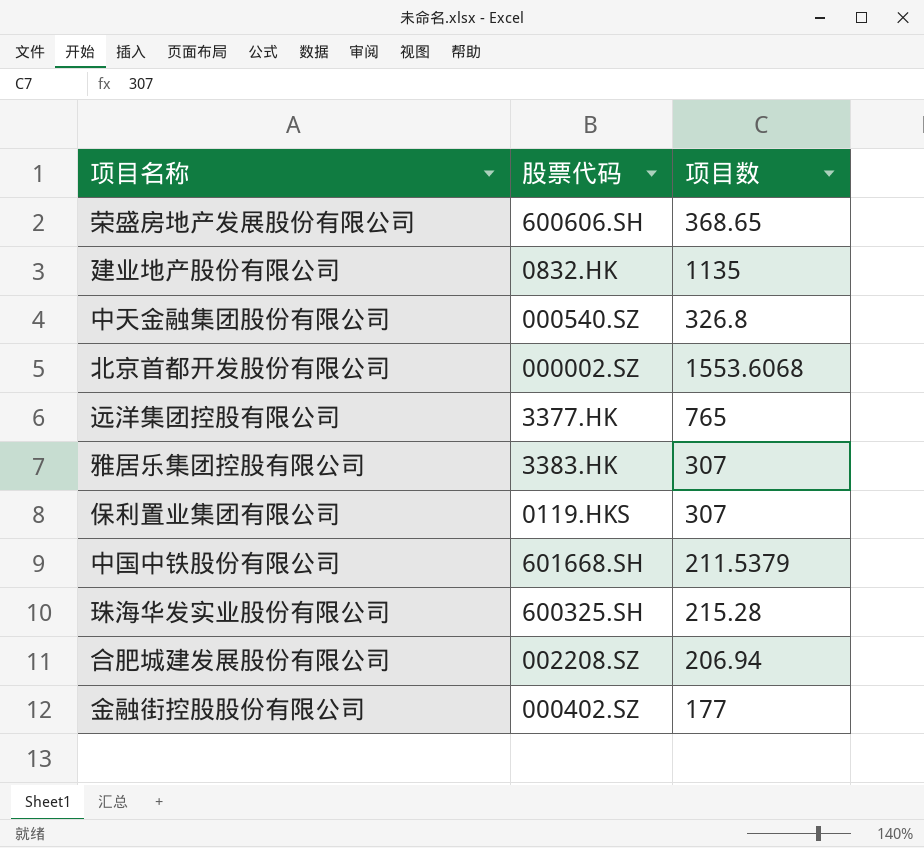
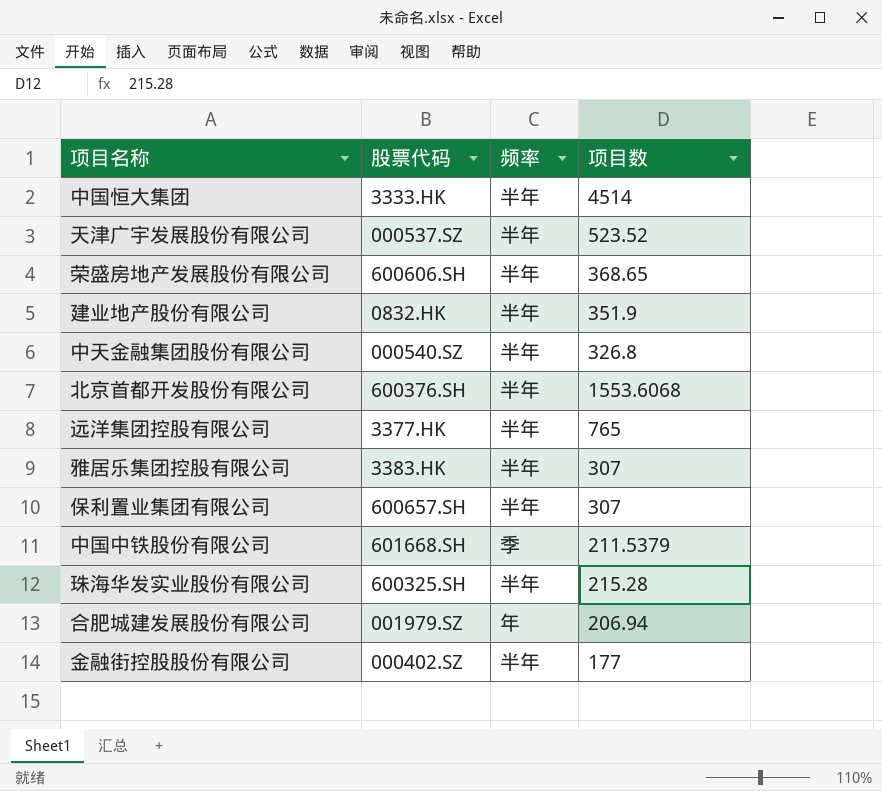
column 频率 | position: none -> 3
row 中国恒大集团: none -> 3333.HK | 半年 | 4514
row 天津广宇发展股份有限公司: none -> 000537.SZ | 半年 | 523.52
建业地产股份有限公司 | 项目数: 1135 -> 351.9
北京首都开发股份有限公司 | 股票代码: 000002.SZ -> 600376.SH
保利置业集团有限公司 | 股票代码: 0119.HKS -> 600657.SH
合肥城建发展股份有限公司 | 股票代码: 002208.SZ -> 001979.SZ

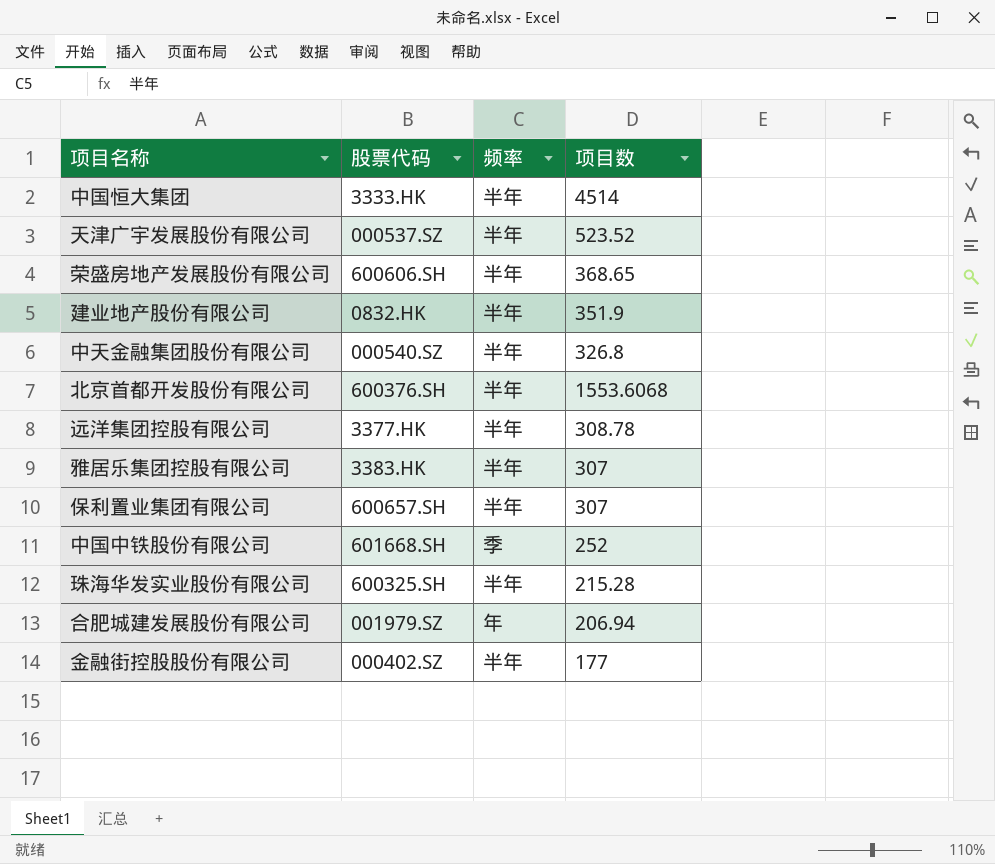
远洋集团控股有限公司 | 项目数: 765 -> 308.78
中国中铁股份有限公司 | 项目数: 211.5379 -> 252

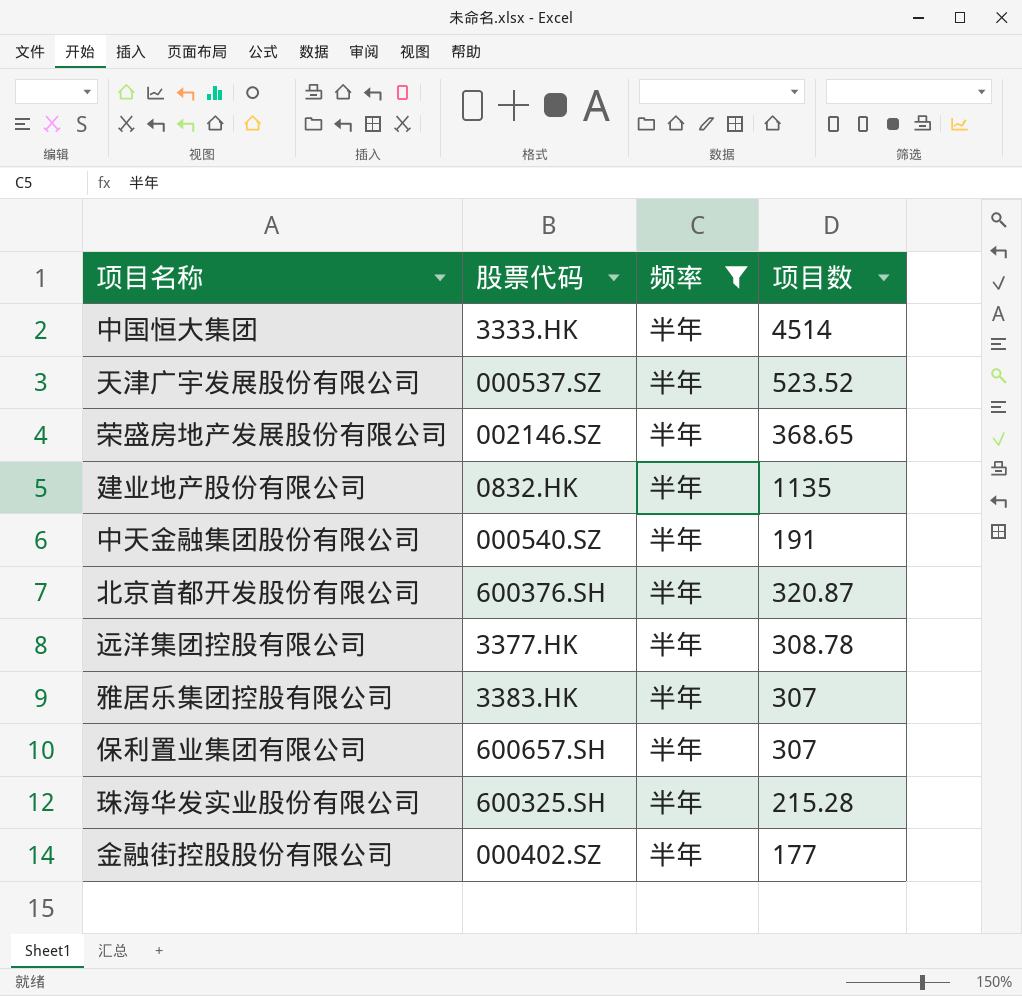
filter: none -> 频率 = 半年
荣盛房地产发展股份有限公司 | 股票代码: 600606.SH -> 002146.SZ
建业地产股份有限公司 | 项目数: 351.9 -> 1135
中天金融集团股份有限公司 | 项目数: 326.8 -> 191
北京首都开发股份有限公司 | 项目数: 1553.6068 -> 320.87

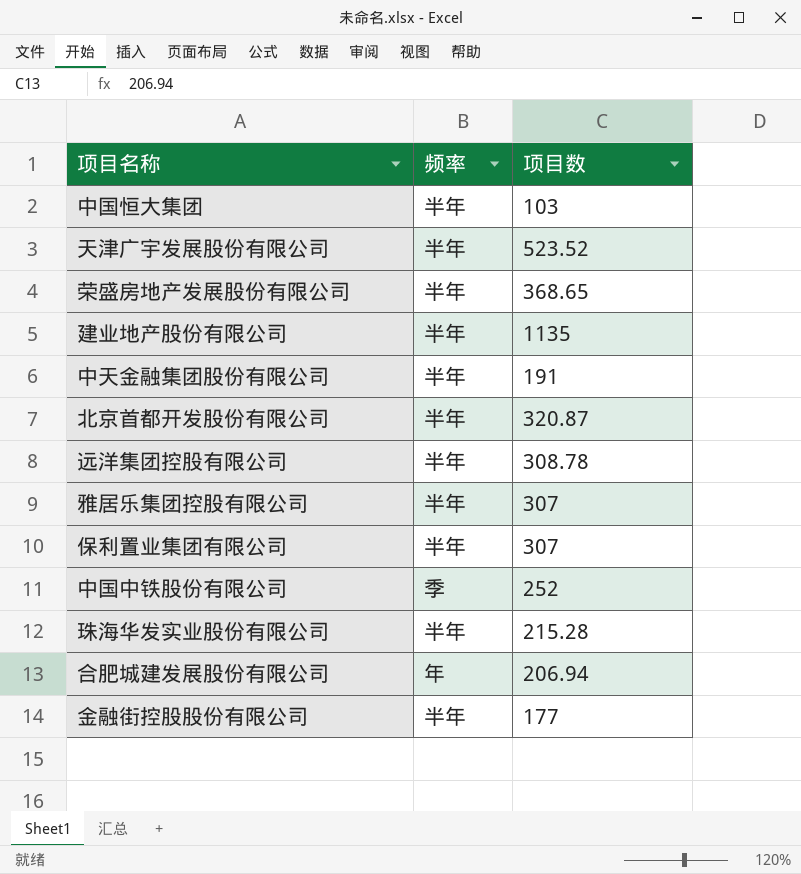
filter: 频率 = 半年 -> none
column 股票代码 | position: 2 -> none
中国恒大集团 | 项目数: 4514 -> 103

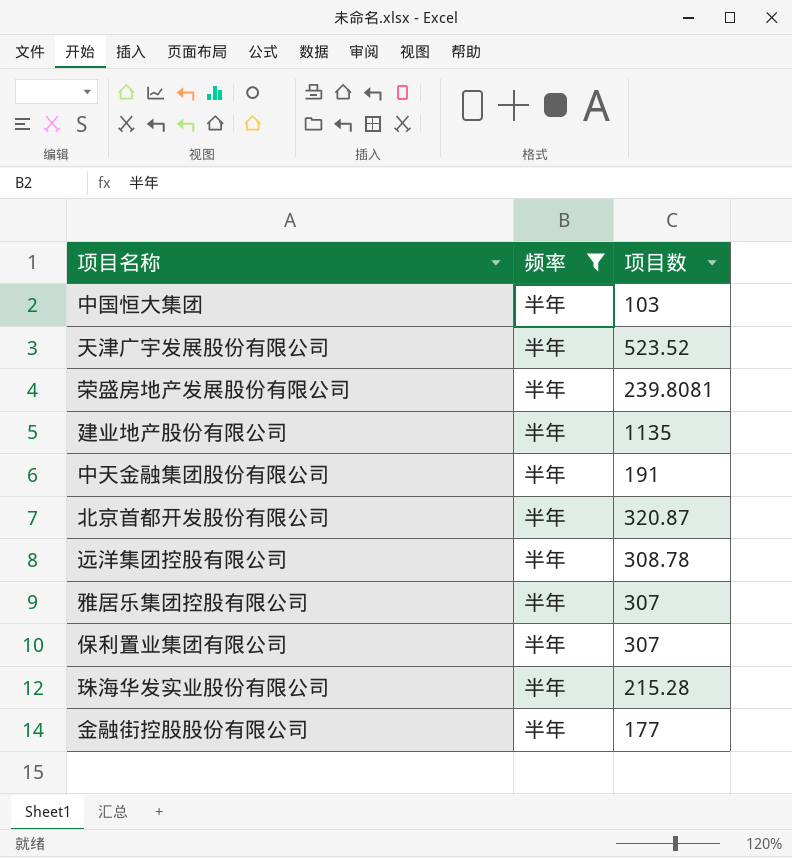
filter: none -> 频率 = 半年
荣盛房地产发展股份有限公司 | 项目数: 368.65 -> 239.8081

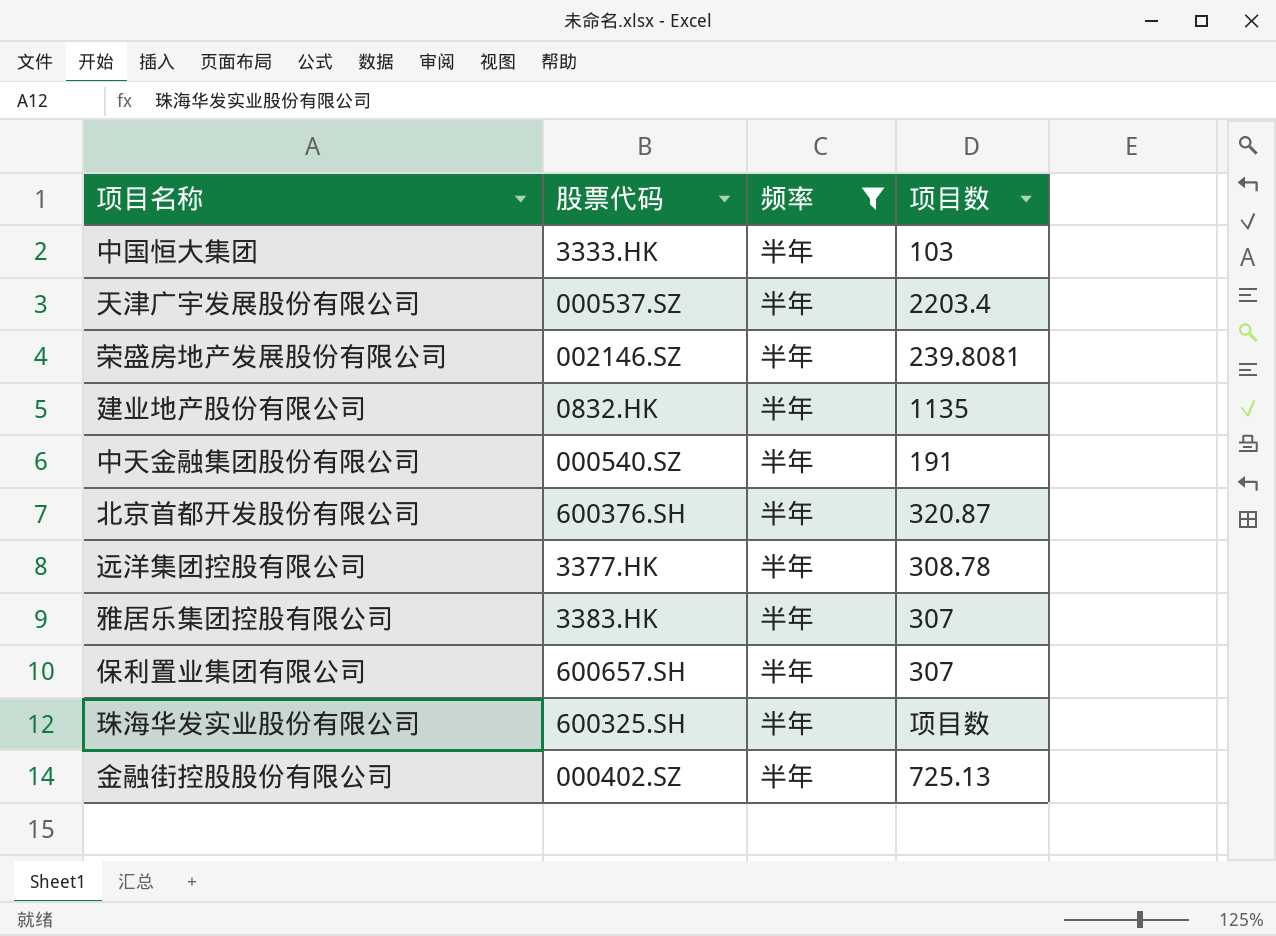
column 股票代码 | position: none -> 2
天津广宇发展股份有限公司 | 项目数: 523.52 -> 2203.4
珠海华发实业股份有限公司 | 项目数: 215.28 -> 项目数
金融街控股股份有限公司 | 项目数: 177 -> 725.13

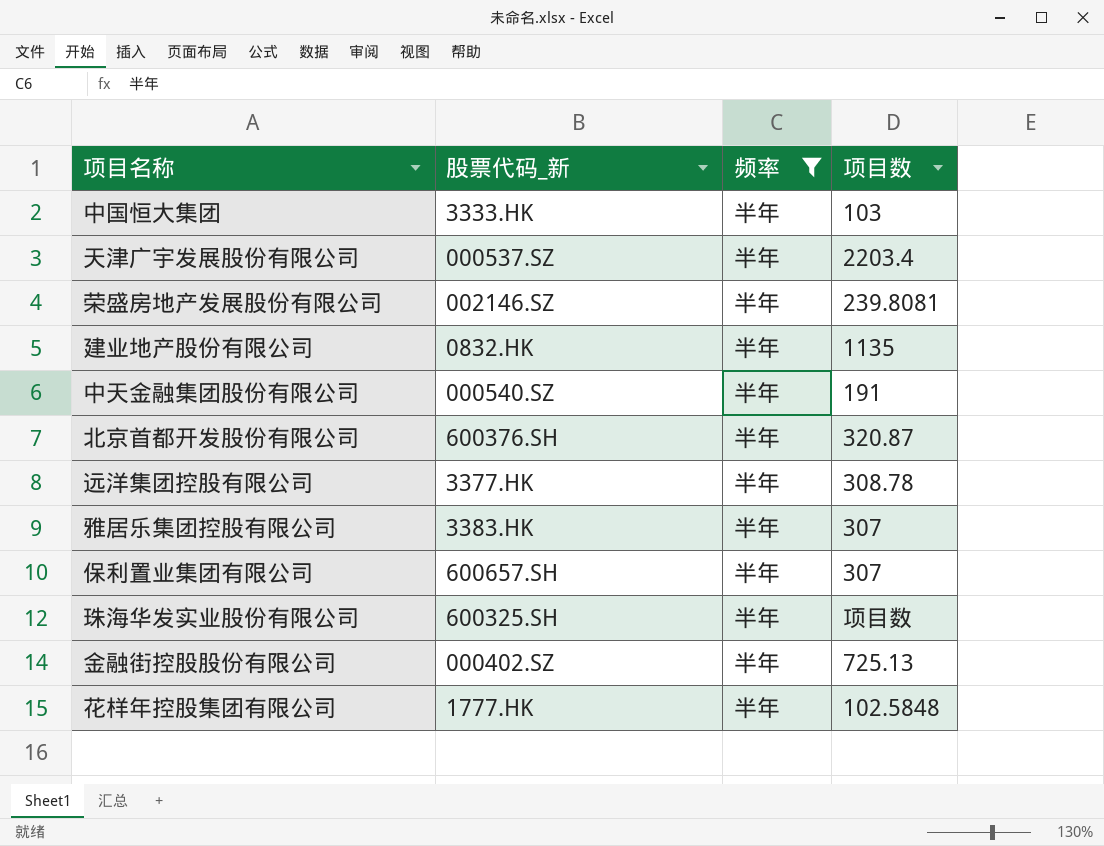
column name: 股票代码 -> 股票代码_新
row 花样年控股集团有限公司: none -> 1777.HK | 半年 | 102.5848

